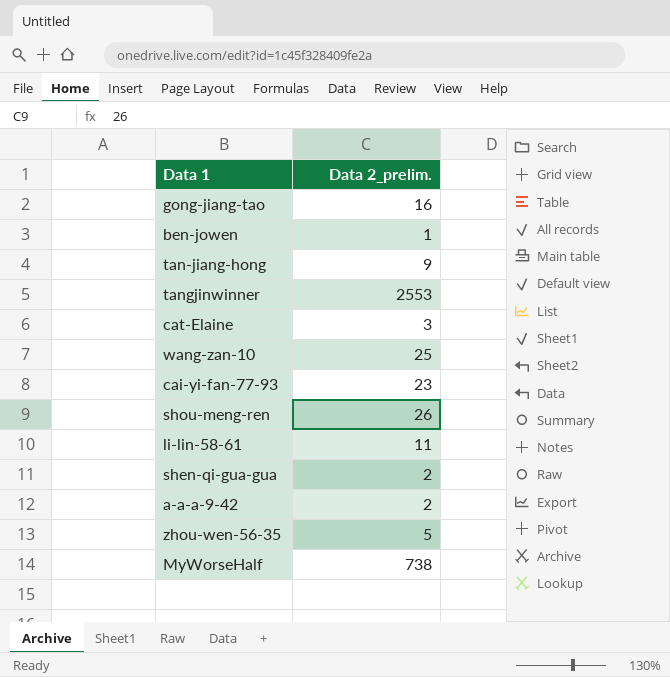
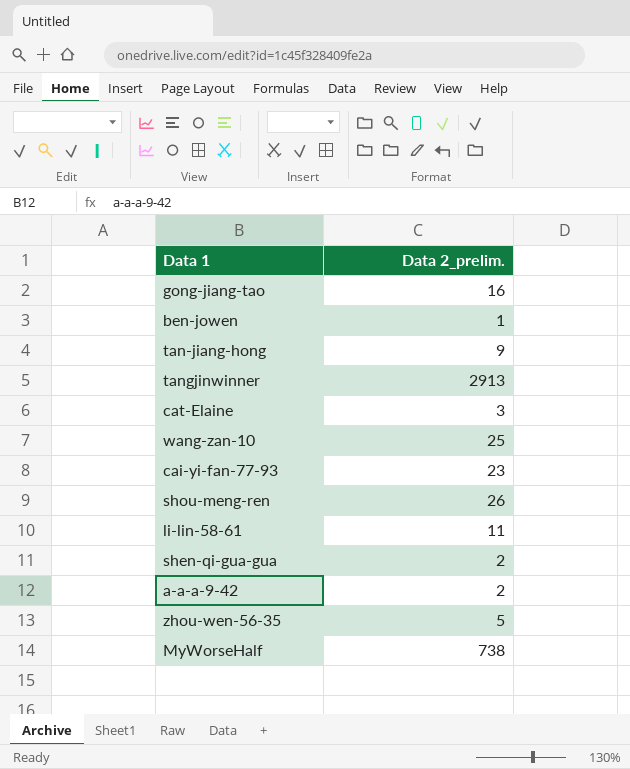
tangjinwinner | Data 2_prelim.: 2553 -> 2913

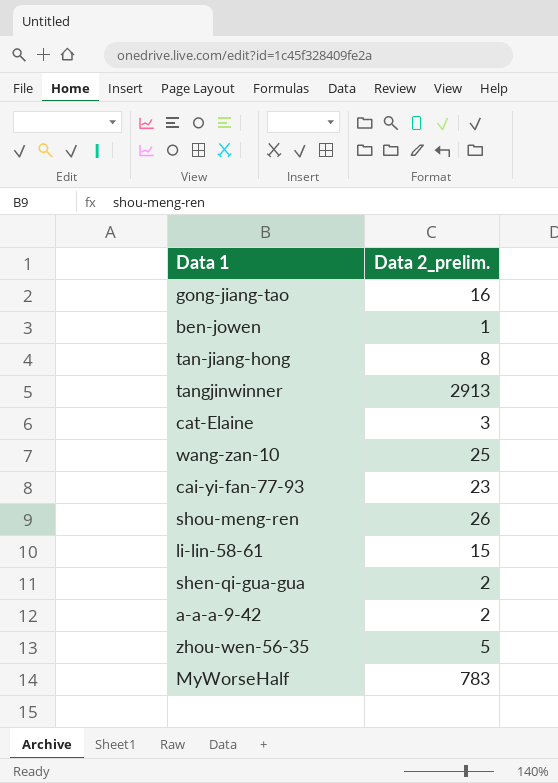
tan-jiang-hong | Data 2_prelim.: 9 -> 8
li-lin-58-61 | Data 2_prelim.: 11 -> 15
MyWorseHalf | Data 2_prelim.: 738 -> 783

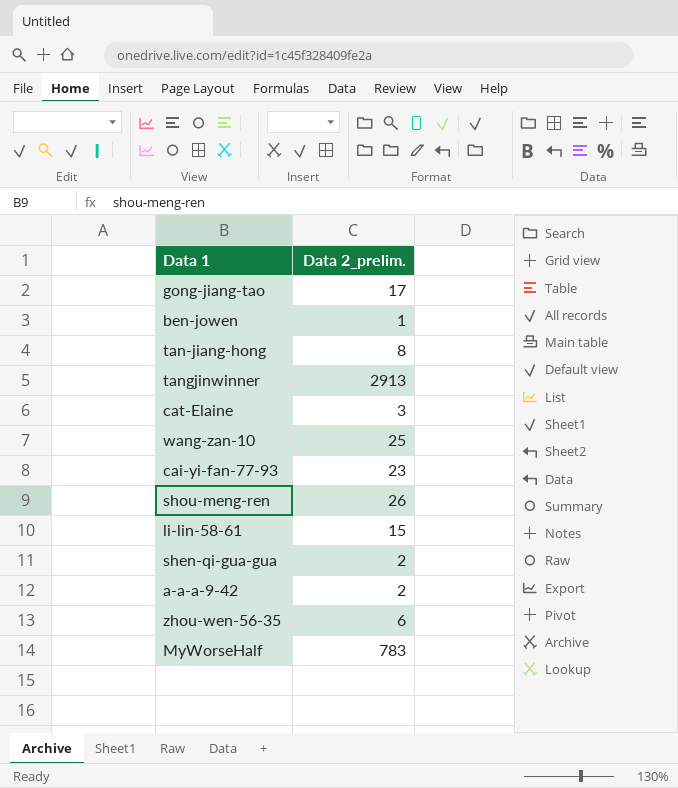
gong-jiang-tao | Data 2_prelim.: 16 -> 17
zhou-wen-56-35 | Data 2_prelim.: 5 -> 6

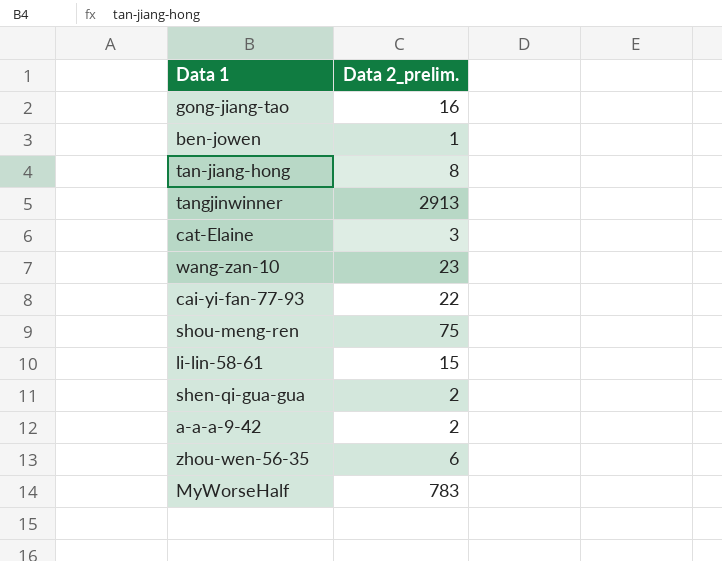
gong-jiang-tao | Data 2_prelim.: 17 -> 16
wang-zan-10 | Data 2_prelim.: 25 -> 23
cai-yi-fan-77-93 | Data 2_prelim.: 23 -> 22
shou-meng-ren | Data 2_prelim.: 26 -> 75

